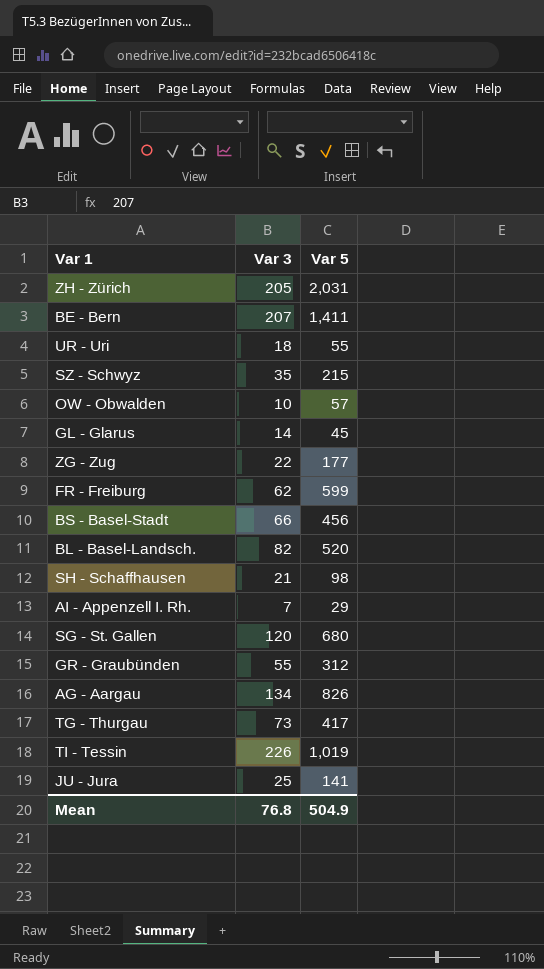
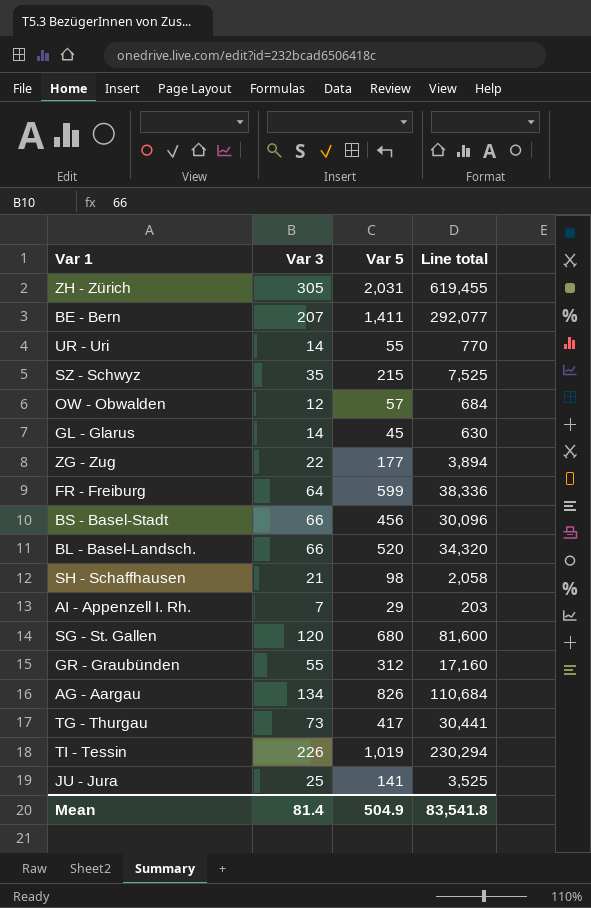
column Line total | formula: none -> [Var 3] * [Var 5]
ZH - Zürich | Var 3: 205 -> 305
UR - Uri | Var 3: 18 -> 14
OW - Obwalden | Var 3: 10 -> 12
FR - Freiburg | Var 3: 62 -> 64
BL - Basel-Landsch. | Var 3: 82 -> 66
Mean | Var 3: 76.8 -> 81.4

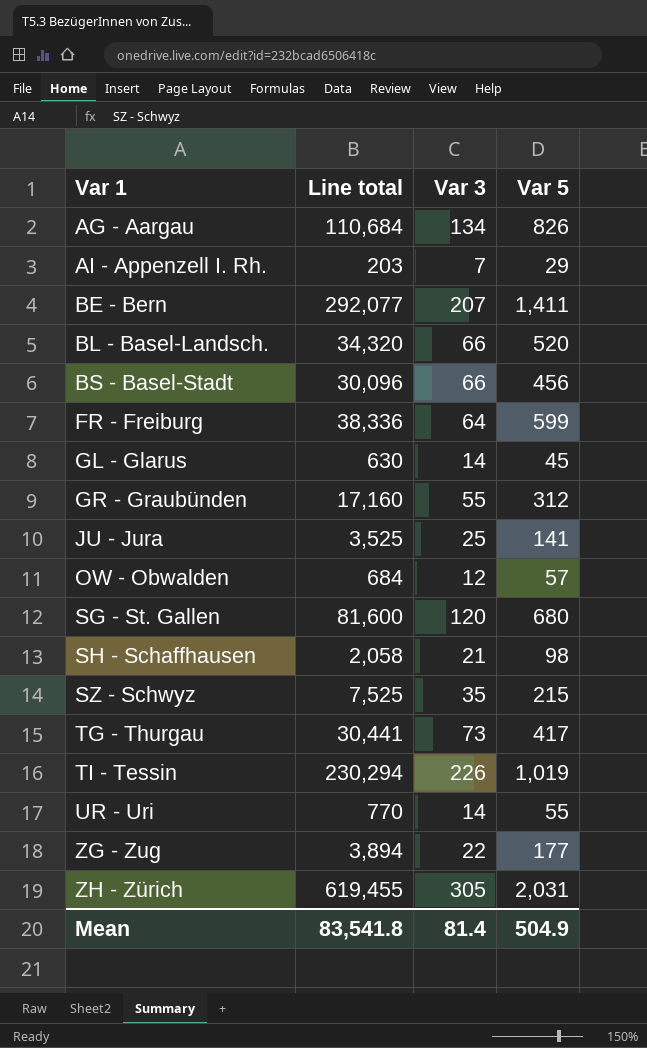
row order: none -> Var 1 ascending
column Line total | position: 4 -> 2

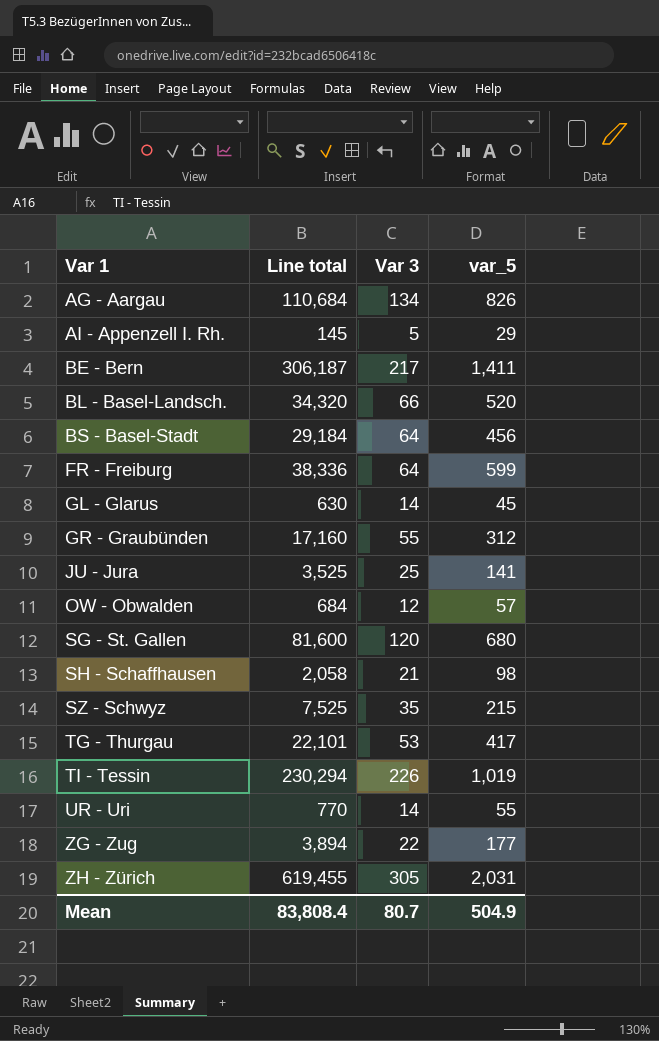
column name: Var 5 -> var_5
AI - Appenzell I. Rh. | Line total: 203 -> 145
AI - Appenzell I. Rh. | Var 3: 7 -> 5
BE - Bern | Line total: 292,077 -> 306,187
BE - Bern | Var 3: 207 -> 217
BS - Basel-Stadt | Line total: 30,096 -> 29,184
BS - Basel-Stadt | Var 3: 66 -> 64
TG - Thurgau | Line total: 30,441 -> 22,101
TG - Thurgau | Var 3: 73 -> 53
Mean | Line total: 83,541.8 -> 83,808.4
Mean | Var 3: 81.4 -> 80.7

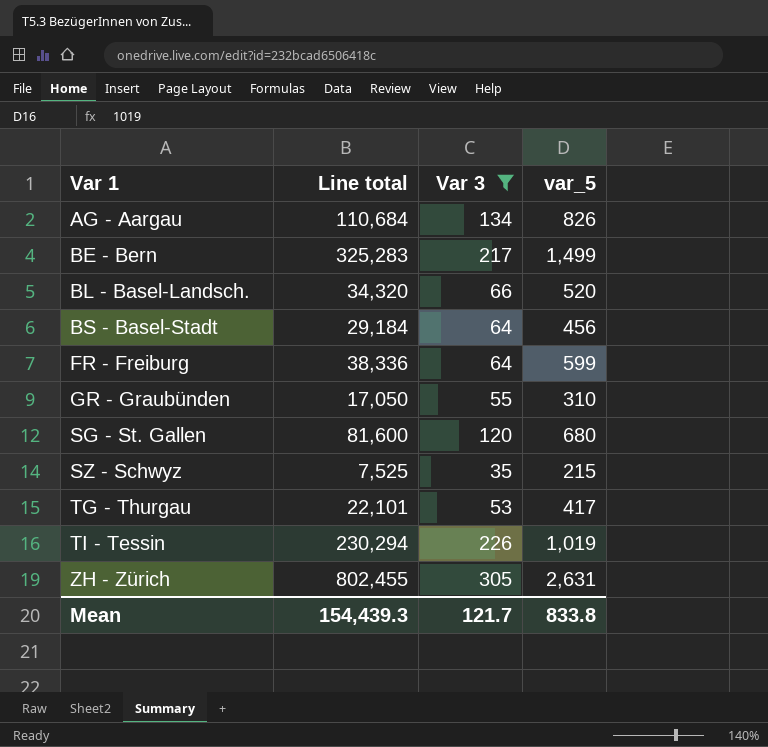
filter: none -> Var 3 >= 35
BE - Bern | Line total: 306,187 -> 325,283
BE - Bern | var_5: 1,411 -> 1,499
GR - Graubünden | Line total: 17,160 -> 17,050
GR - Graubünden | var_5: 312 -> 310
ZH - Zürich | Line total: 619,455 -> 802,455
ZH - Zürich | var_5: 2,031 -> 2,631
Mean | Line total: 83,808.4 -> 154,439.3
Mean | Var 3: 80.7 -> 121.7
Mean | var_5: 504.9 -> 833.8

